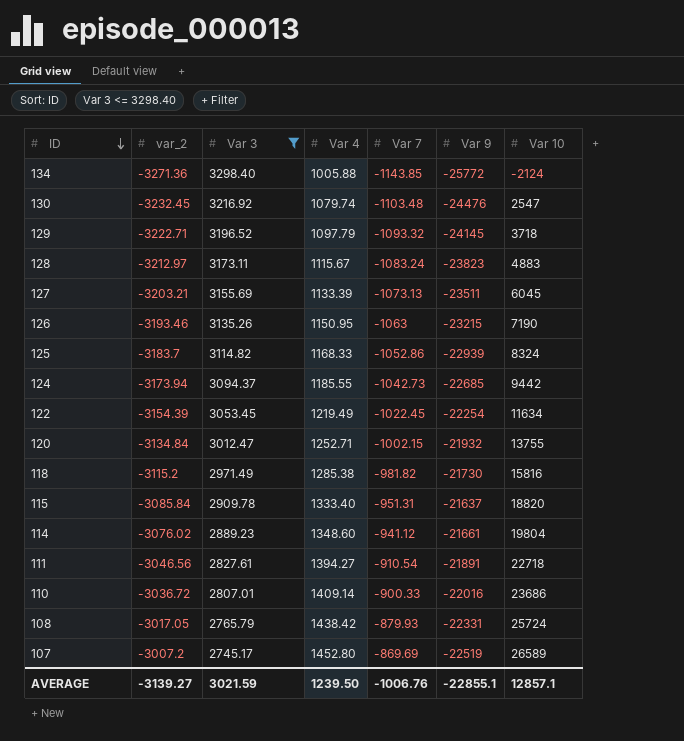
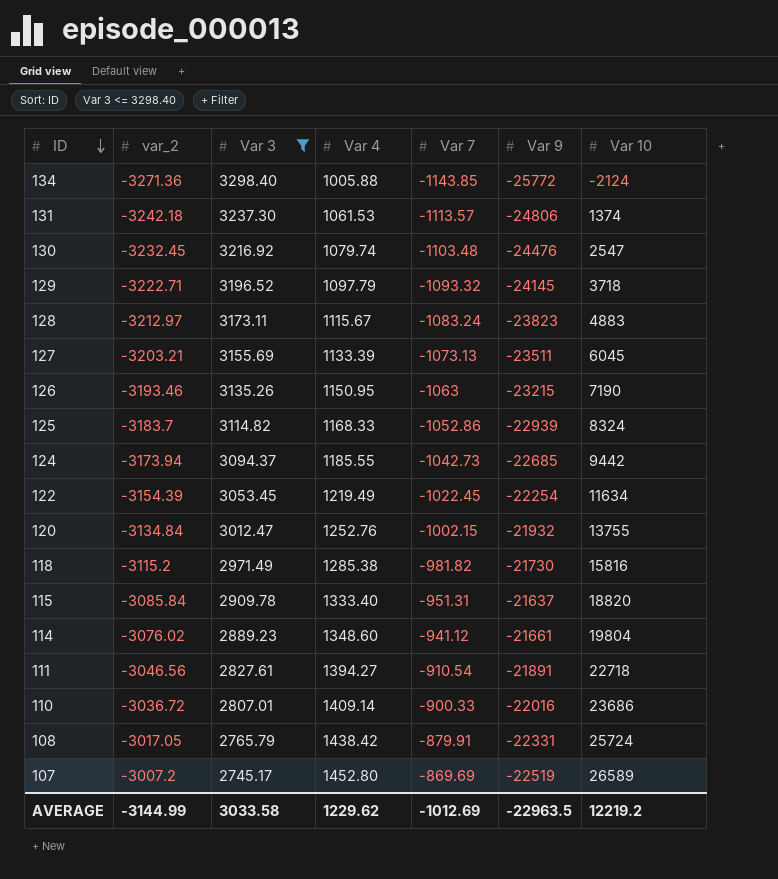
row 131: none -> -3242.18 | 3237.30 | 1061.53 | -1113.57 | -24806 | 1374
120 | Var 4: 1252.71 -> 1252.76
108 | Var 7: -879.93 -> -879.91
AVERAGE | var_2: -3139.27 -> -3144.99
AVERAGE | Var 3: 3021.59 -> 3033.58
AVERAGE | Var 4: 1239.50 -> 1229.62
AVERAGE | Var 7: -1006.76 -> -1012.69
AVERAGE | Var 9: -22855.1 -> -22963.5
AVERAGE | Var 10: 12857.1 -> 12219.2

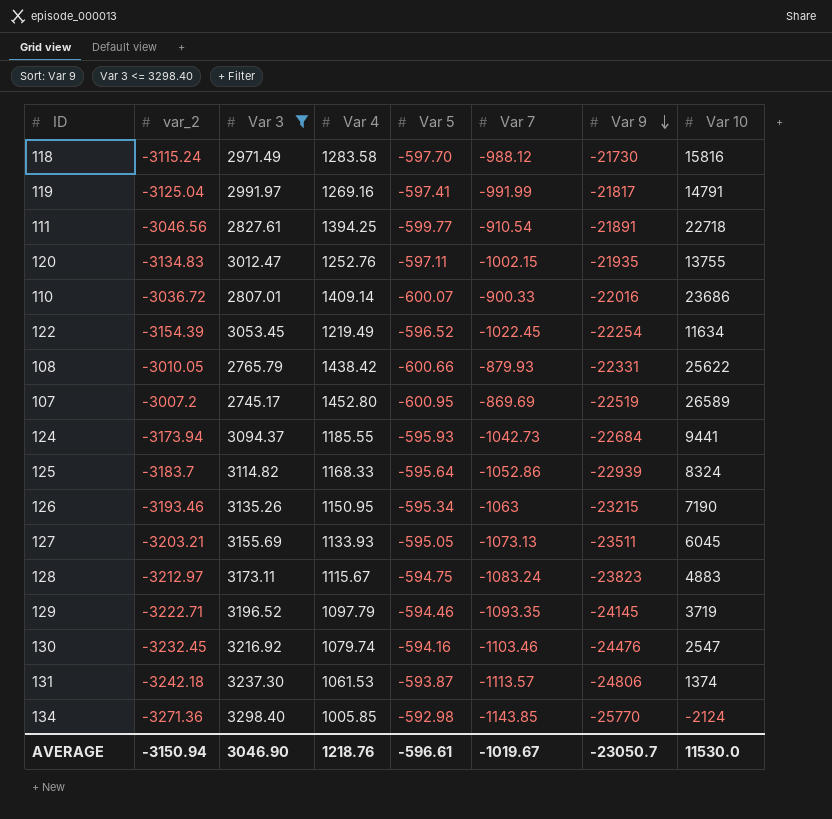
row order: ID descending -> Var 9 descending
column Var 5 | position: none -> 5
row 115: -3085.84 | 2909.78 | 1333.40 | -951.31 | -21637 | 18820 -> none
row 114: -3076.02 | 2889.23 | 1348.60 | -941.12 | -21661 | 19804 -> none
118 | var_2: -3115.2 -> -3115.24
118 | Var 4: 1285.38 -> 1283.58
118 | Var 7: -981.82 -> -988.12
row 119: none -> -3125.04 | 2991.97 | 1269.16 | -597.41 | -991.99 | -21817 | 14791
111 | Var 4: 1394.27 -> 1394.25
120 | var_2: -3134.84 -> -3134.83
120 | Var 9: -21932 -> -21935
108 | var_2: -3017.05 -> -3010.05
108 | Var 7: -879.91 -> -879.93
108 | Var 10: 25724 -> 25622
124 | Var 9: -22685 -> -22684
124 | Var 10: 9442 -> 9441
127 | Var 4: 1133.39 -> 1133.93
129 | Var 7: -1093.32 -> -1093.35
129 | Var 10: 3718 -> 3719
130 | Var 7: -1103.48 -> -1103.46
134 | Var 4: 1005.88 -> 1005.85
134 | Var 9: -25772 -> -25770
AVERAGE | var_2: -3144.99 -> -3150.94
AVERAGE | Var 3: 3033.58 -> 3046.90
AVERAGE | Var 4: 1229.62 -> 1218.76
AVERAGE | Var 7: -1012.69 -> -1019.67
AVERAGE | Var 9: -22963.5 -> -23050.7
AVERAGE | Var 10: 12219.2 -> 11530.0

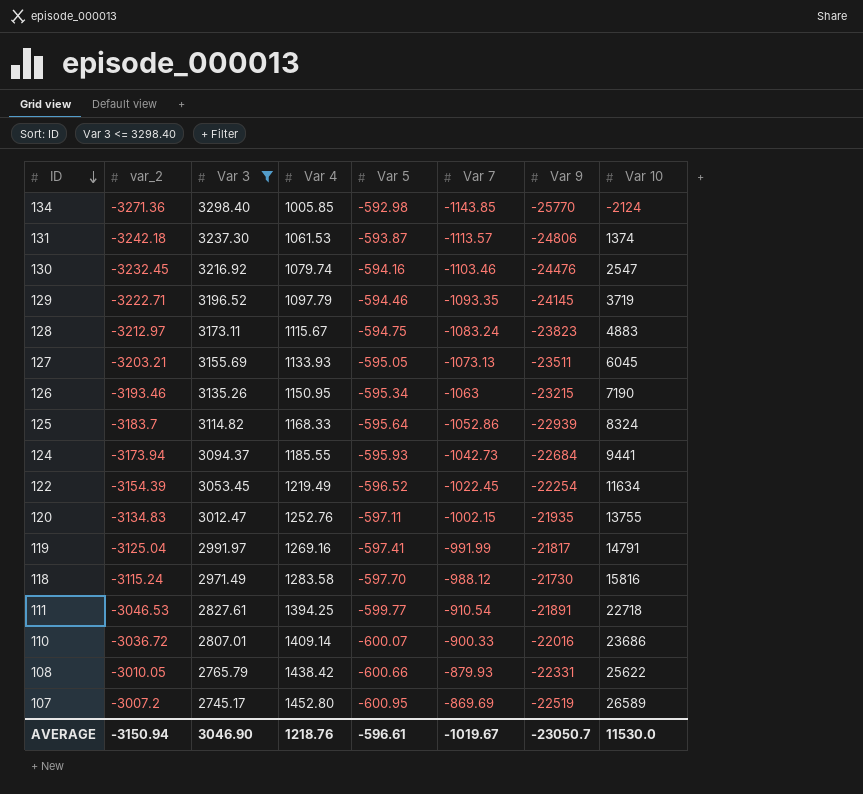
row order: Var 9 descending -> ID descending
111 | var_2: -3046.56 -> -3046.53

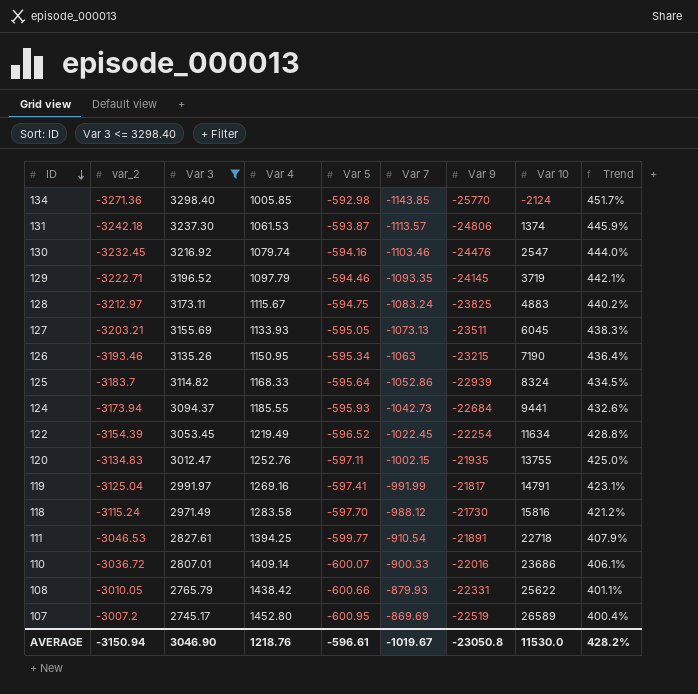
column Trend | formula: none -> ([var_2] - [Var 5]) / [Var 5]
128 | Var 9: -23823 -> -23825
AVERAGE | Var 9: -23050.7 -> -23050.8

